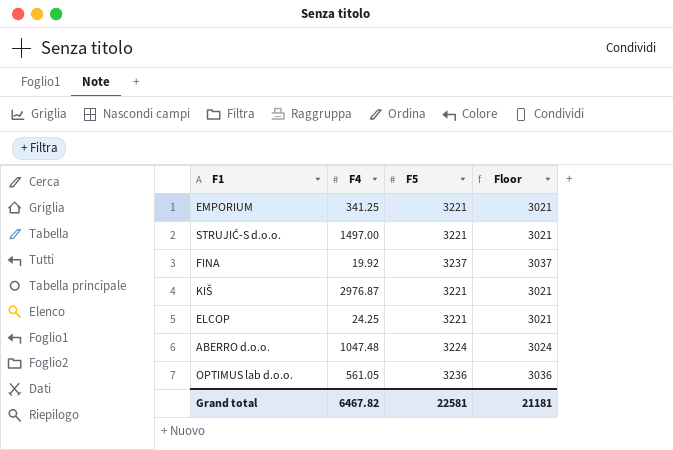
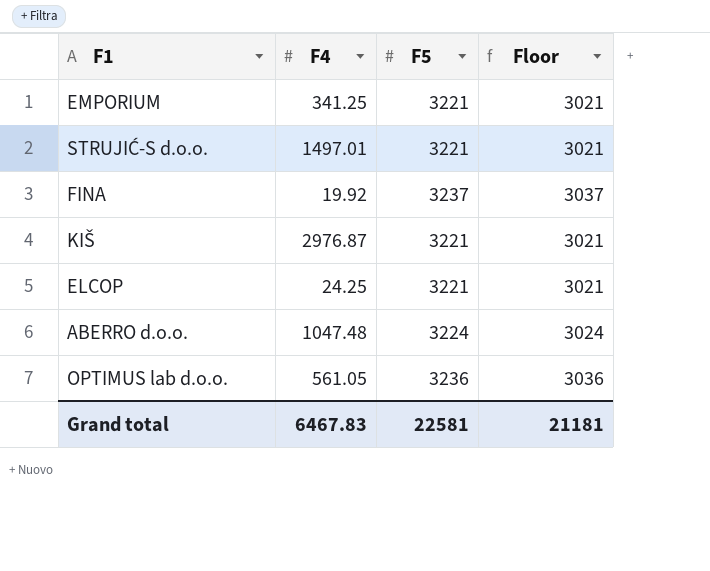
STRUJIĆ-S d.o.o. | F4: 1497.00 -> 1497.01
Grand total | F4: 6467.82 -> 6467.83

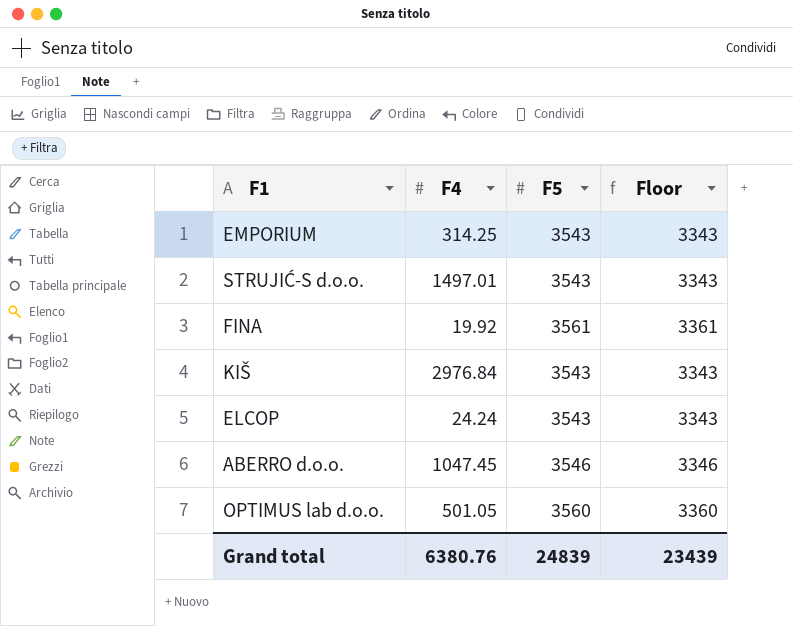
EMPORIUM | F4: 341.25 -> 314.25
EMPORIUM | F5: 3221 -> 3543
EMPORIUM | Floor: 3021 -> 3343
STRUJIĆ-S d.o.o. | F5: 3221 -> 3543
STRUJIĆ-S d.o.o. | Floor: 3021 -> 3343
FINA | F5: 3237 -> 3561
FINA | Floor: 3037 -> 3361
KIŠ | F4: 2976.87 -> 2976.84
KIŠ | F5: 3221 -> 3543
KIŠ | Floor: 3021 -> 3343
ELCOP | F4: 24.25 -> 24.24
ELCOP | F5: 3221 -> 3543
ELCOP | Floor: 3021 -> 3343
ABERRO d.o.o. | F4: 1047.48 -> 1047.45
ABERRO d.o.o. | F5: 3224 -> 3546
ABERRO d.o.o. | Floor: 3024 -> 3346
OPTIMUS lab d.o.o. | F4: 561.05 -> 501.05
OPTIMUS lab d.o.o. | F5: 3236 -> 3560
OPTIMUS lab d.o.o. | Floor: 3036 -> 3360
Grand total | F4: 6467.83 -> 6380.76
Grand total | F5: 22581 -> 24839
Grand total | Floor: 21181 -> 23439

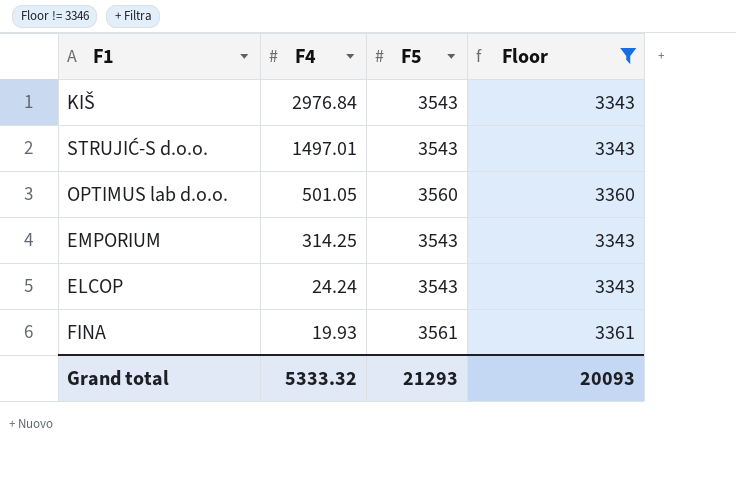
filter: none -> Floor != 3346
row order: none -> F4 descending
FINA | F4: 19.92 -> 19.93
Grand total | F4: 6380.76 -> 5333.32
Grand total | F5: 24839 -> 21293
Grand total | Floor: 23439 -> 20093

